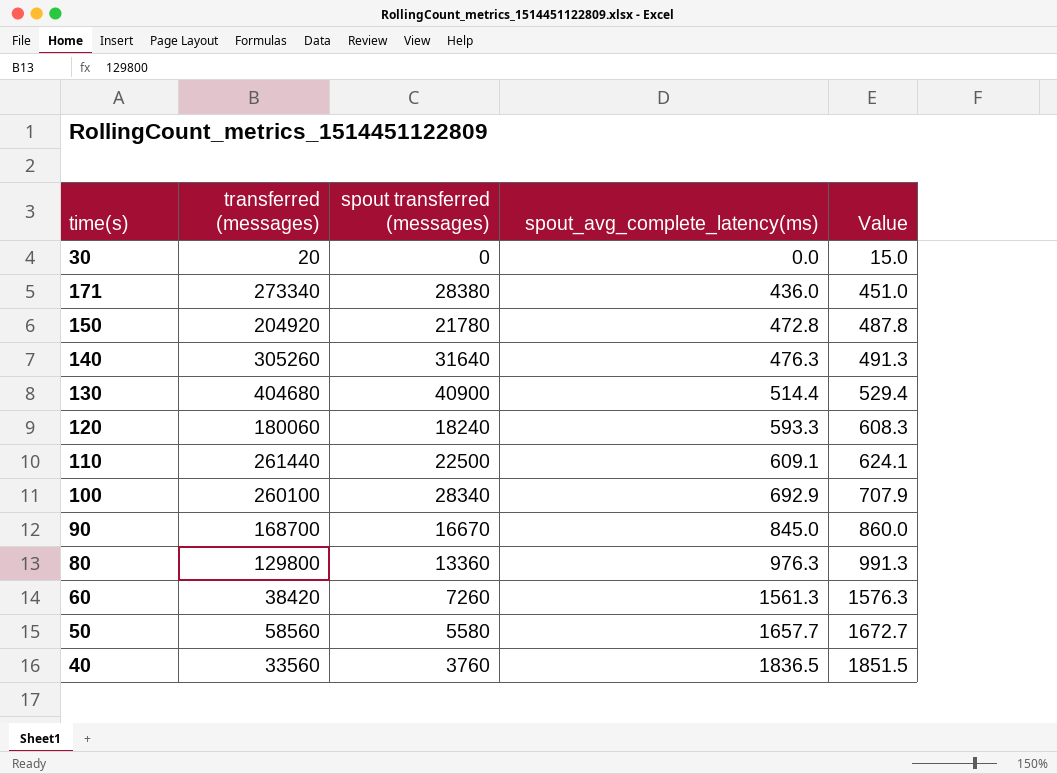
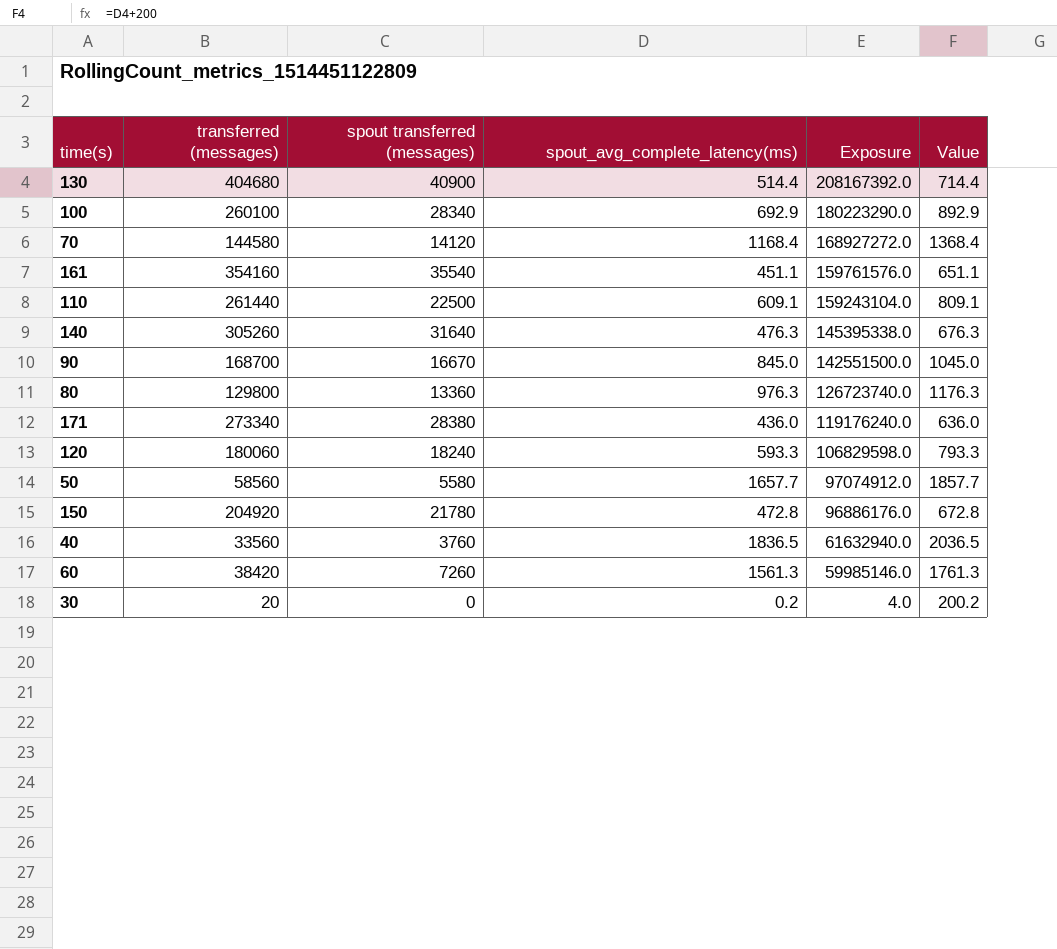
row order: spout_avg_complete_latency(ms) ascending -> Exposure descending
column Exposure | formula: none -> [transferred (messages)] * [spout_avg_complete_latency(ms)]
column Value | formula: [spout_avg_complete_latency(ms)] + 15 -> [spout_avg_complete_latency(ms)] + 200
row 70: none -> 144580 | 14120 | 1168.4 | 168927272.0 | 1368.4
row 161: none -> 354160 | 35540 | 451.1 | 159761576.0 | 651.1
30 | spout_avg_complete_latency(ms): 0.0 -> 0.2

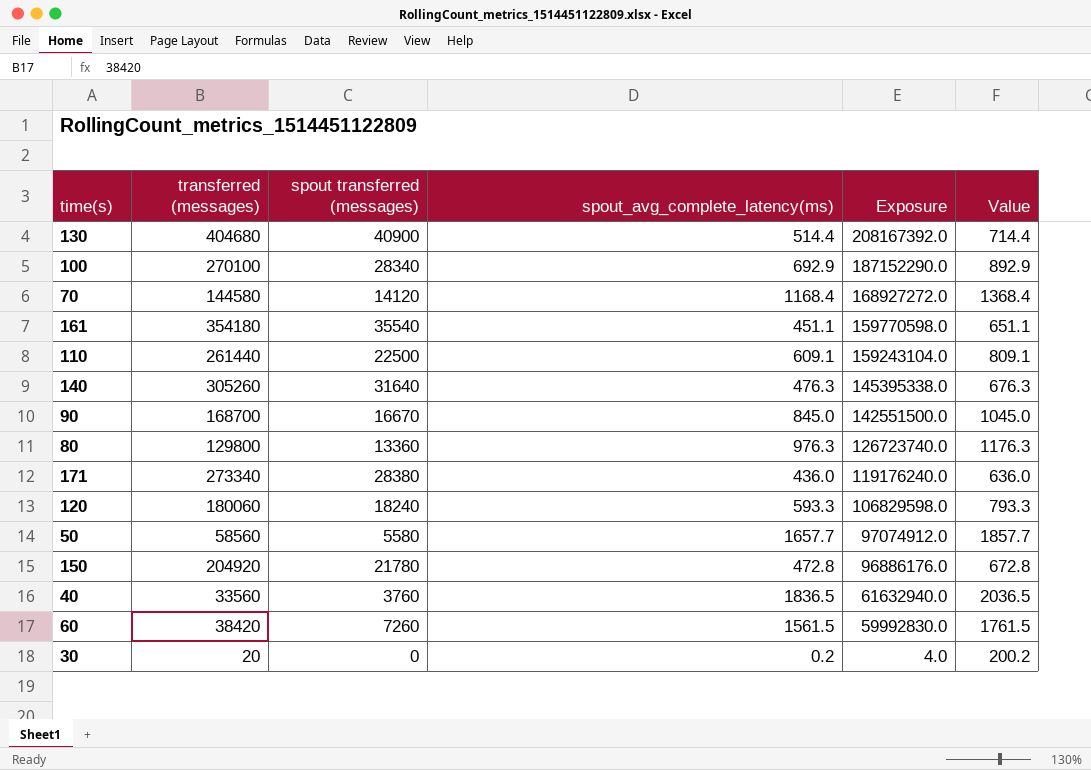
100 | transferred (messages): 260100 -> 270100
100 | Exposure: 180223290.0 -> 187152290.0
161 | transferred (messages): 354160 -> 354180
161 | Exposure: 159761576.0 -> 159770598.0
60 | spout_avg_complete_latency(ms): 1561.3 -> 1561.5
60 | Exposure: 59985146.0 -> 59992830.0
60 | Value: 1761.3 -> 1761.5

